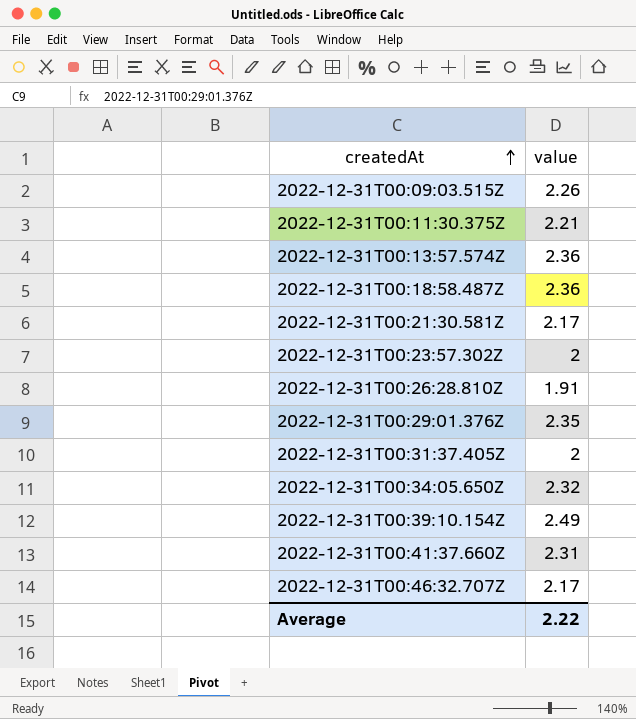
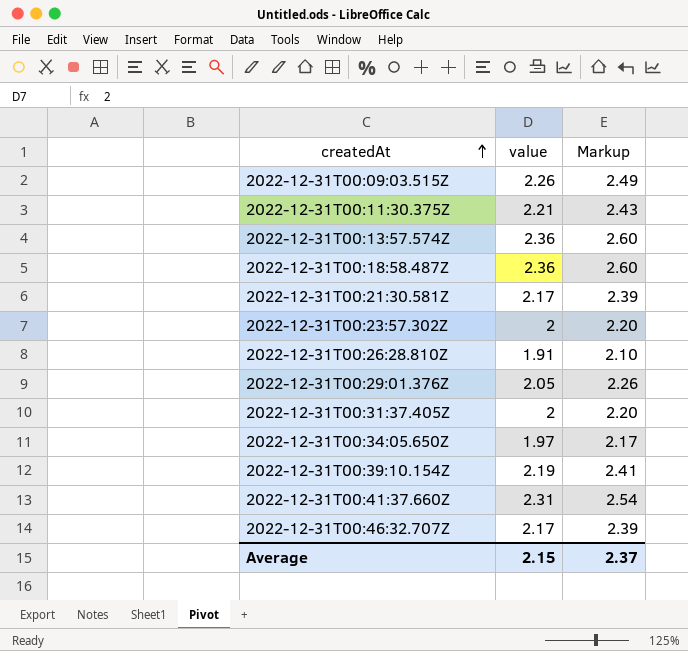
column Markup | formula: none -> [value] * 1.1
2022-12-31T00:29:01.376Z | value: 2.35 -> 2.05
2022-12-31T00:34:05.650Z | value: 2.32 -> 1.97
2022-12-31T00:39:10.154Z | value: 2.49 -> 2.19
Average | value: 2.22 -> 2.15

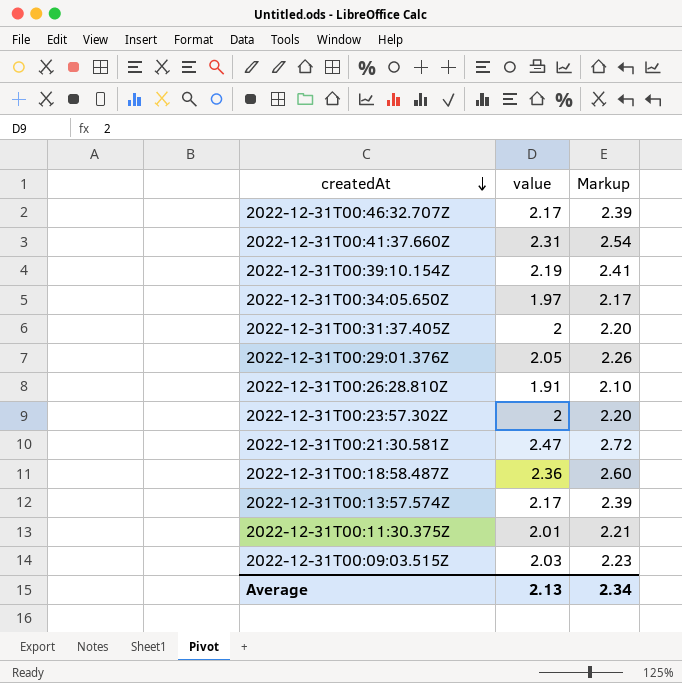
row order: createdAt ascending -> createdAt descending
2022-12-31T00:21:30.581Z | value: 2.17 -> 2.47
2022-12-31T00:21:30.581Z | Markup: 2.39 -> 2.72
2022-12-31T00:13:57.574Z | value: 2.36 -> 2.17
2022-12-31T00:13:57.574Z | Markup: 2.60 -> 2.39
2022-12-31T00:11:30.375Z | value: 2.21 -> 2.01
2022-12-31T00:11:30.375Z | Markup: 2.43 -> 2.21
2022-12-31T00:09:03.515Z | value: 2.26 -> 2.03
2022-12-31T00:09:03.515Z | Markup: 2.49 -> 2.23
Average | value: 2.15 -> 2.13
Average | Markup: 2.37 -> 2.34

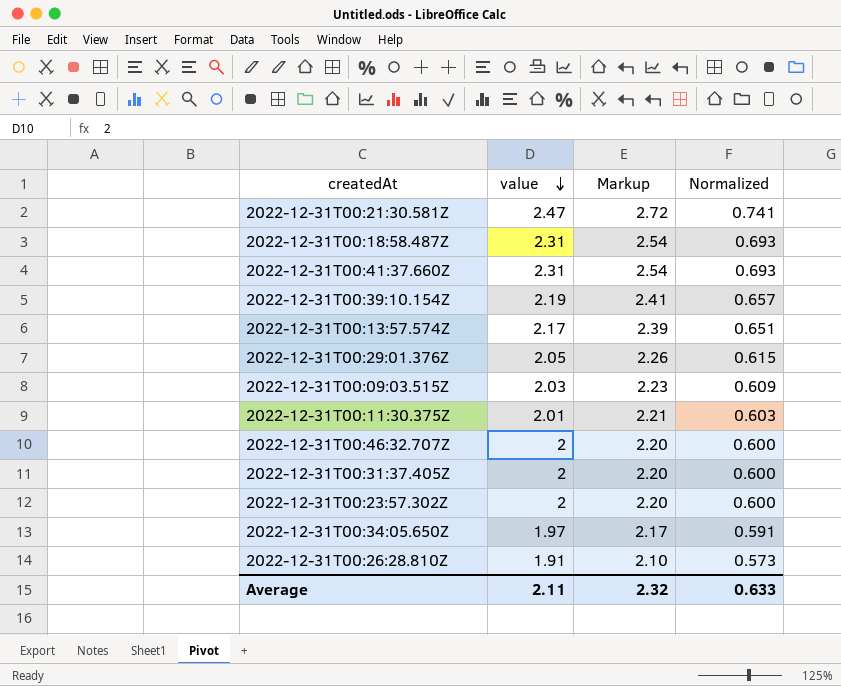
row order: createdAt descending -> value descending
column Normalized | formula: none -> [value] * 0.3
2022-12-31T00:18:58.487Z | value: 2.36 -> 2.31
2022-12-31T00:18:58.487Z | Markup: 2.60 -> 2.54
2022-12-31T00:46:32.707Z | value: 2.17 -> 2
2022-12-31T00:46:32.707Z | Markup: 2.39 -> 2.20
Average | value: 2.13 -> 2.11
Average | Markup: 2.34 -> 2.32

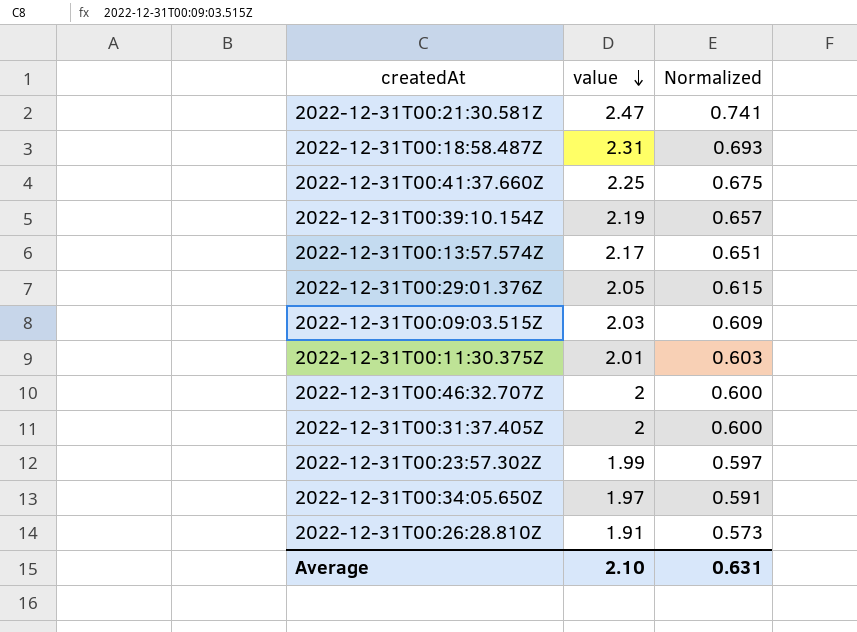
column Markup | formula: [value] * 1.1 -> none
2022-12-31T00:41:37.660Z | value: 2.31 -> 2.25
2022-12-31T00:41:37.660Z | Normalized: 0.693 -> 0.675
2022-12-31T00:23:57.302Z | value: 2 -> 1.99
2022-12-31T00:23:57.302Z | Normalized: 0.600 -> 0.597
Average | value: 2.11 -> 2.10
Average | Normalized: 0.633 -> 0.631

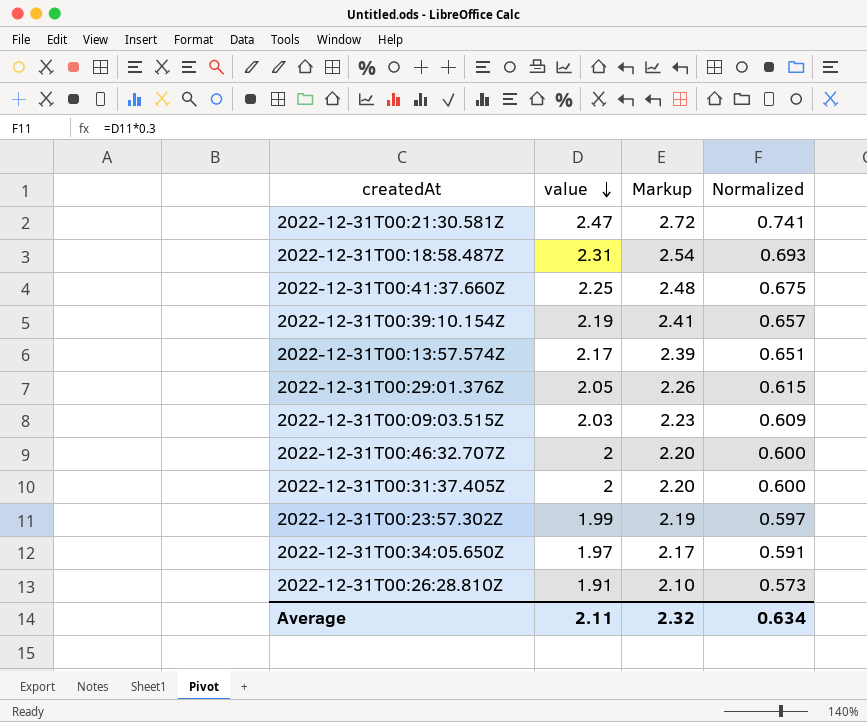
column Markup | formula: none -> [value] * 1.1
row 2022-12-31T00:11:30.375Z: 2.01 | 0.603 -> none
Average | value: 2.10 -> 2.11
Average | Normalized: 0.631 -> 0.634

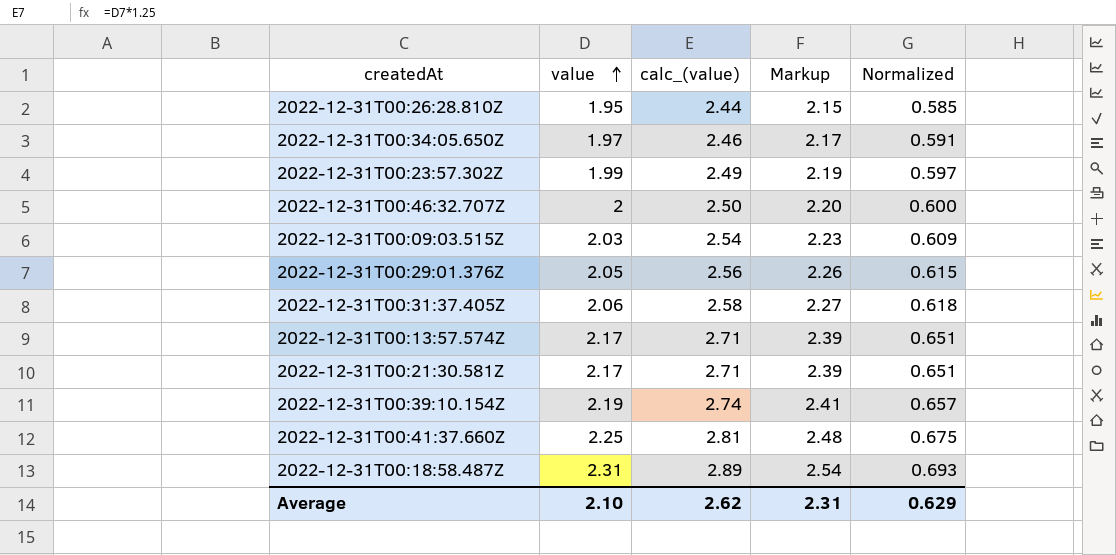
row order: value descending -> value ascending
column calc_(value) | formula: none -> [value] * 1.25
2022-12-31T00:26:28.810Z | value: 1.91 -> 1.95
2022-12-31T00:26:28.810Z | Markup: 2.10 -> 2.15
2022-12-31T00:26:28.810Z | Normalized: 0.573 -> 0.585
2022-12-31T00:31:37.405Z | value: 2 -> 2.06
2022-12-31T00:31:37.405Z | Markup: 2.20 -> 2.27
2022-12-31T00:31:37.405Z | Normalized: 0.600 -> 0.618
2022-12-31T00:21:30.581Z | value: 2.47 -> 2.17
2022-12-31T00:21:30.581Z | Markup: 2.72 -> 2.39
2022-12-31T00:21:30.581Z | Normalized: 0.741 -> 0.651
Average | value: 2.11 -> 2.10
Average | Markup: 2.32 -> 2.31
Average | Normalized: 0.634 -> 0.629

